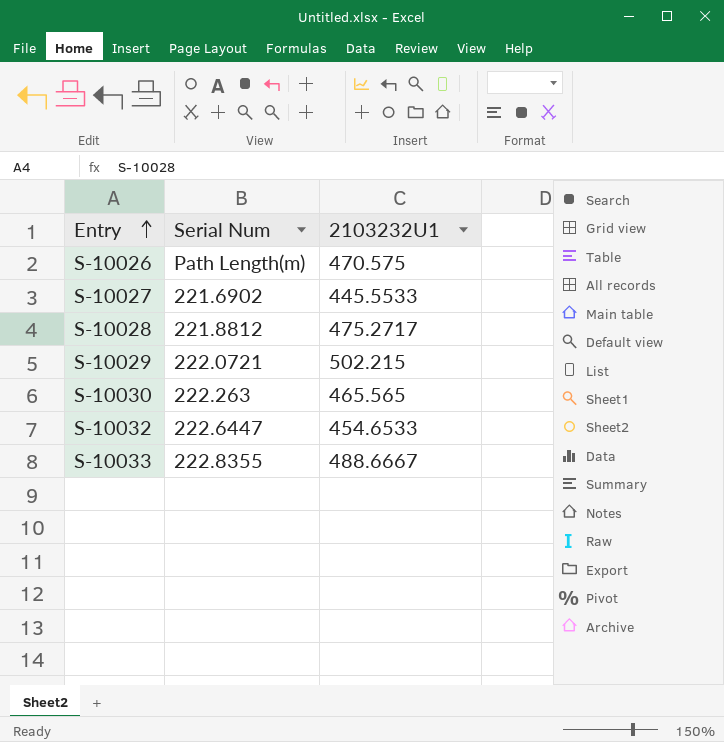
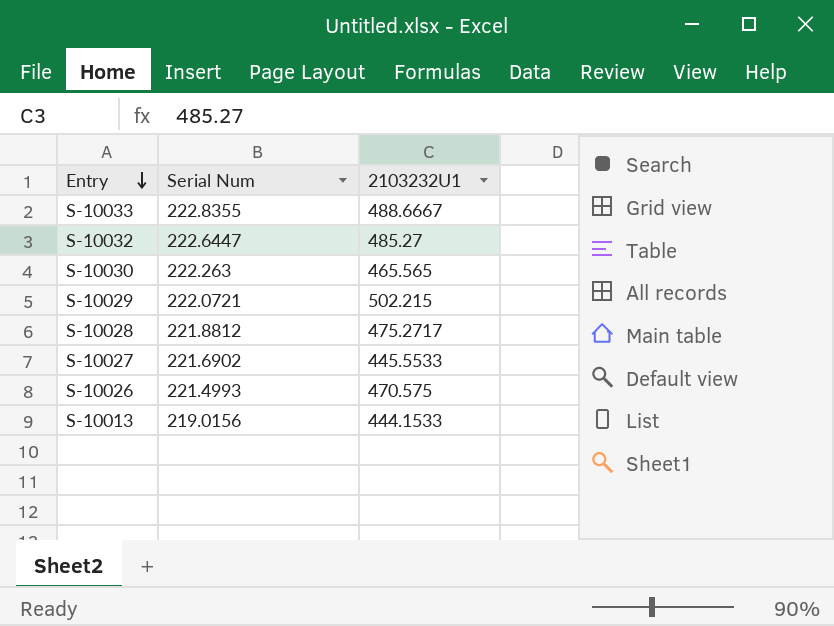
row order: Entry ascending -> Entry descending
S-10032 | 2103232U1: 454.6533 -> 485.27
S-10026 | Serial Num: Path Length(m) -> 221.4993
row S-10013: none -> 219.0156 | 444.1533

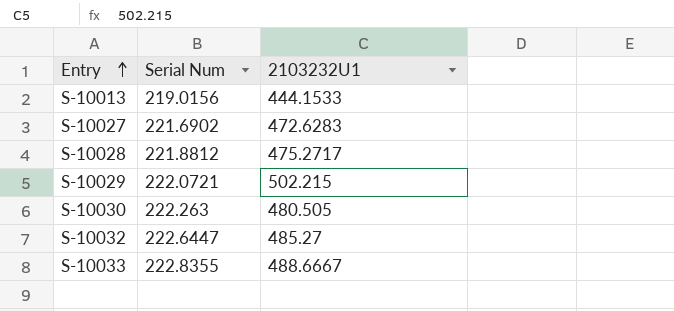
row order: Entry descending -> Entry ascending
row S-10026: 221.4993 | 470.575 -> none
S-10027 | 2103232U1: 445.5533 -> 472.6283
S-10030 | 2103232U1: 465.565 -> 480.505

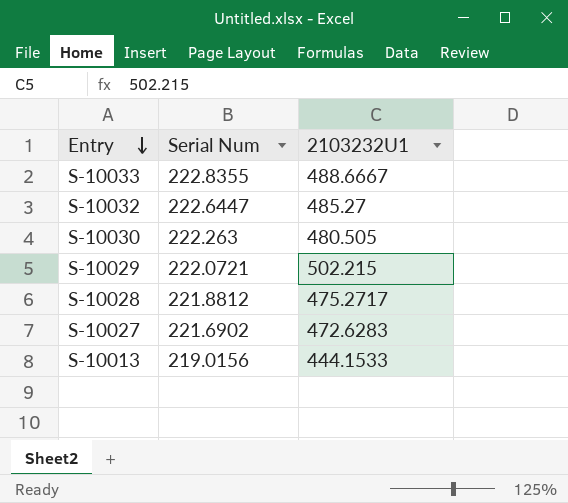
row order: Entry ascending -> Entry descending

